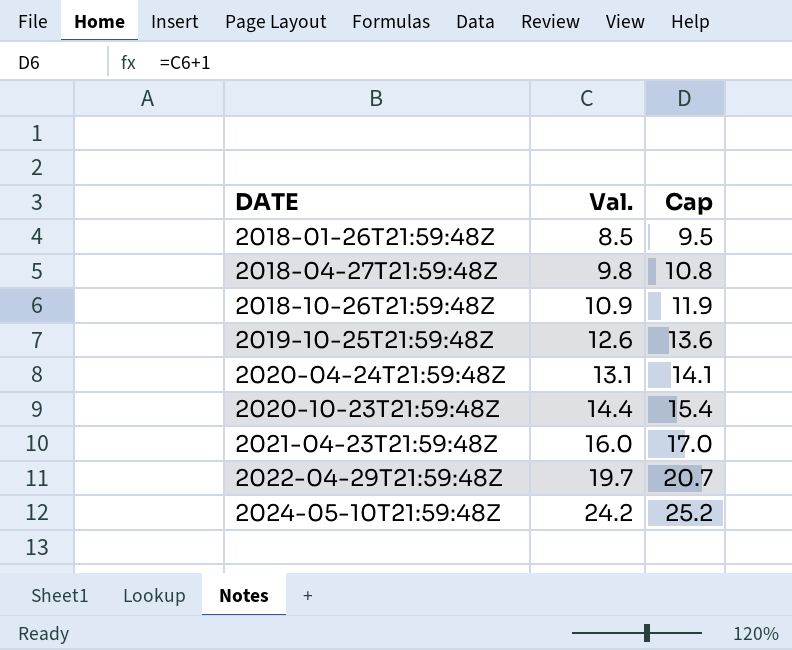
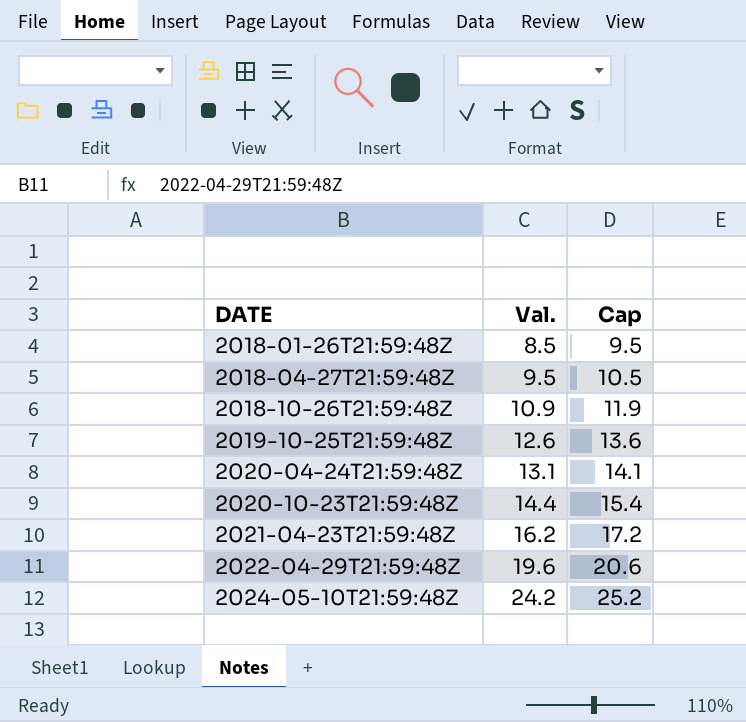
2018-04-27T21:59:48Z | Val.: 9.8 -> 9.5
2018-04-27T21:59:48Z | Cap: 10.8 -> 10.5
2021-04-23T21:59:48Z | Val.: 16.0 -> 16.2
2021-04-23T21:59:48Z | Cap: 17.0 -> 17.2
2022-04-29T21:59:48Z | Val.: 19.7 -> 19.6
2022-04-29T21:59:48Z | Cap: 20.7 -> 20.6

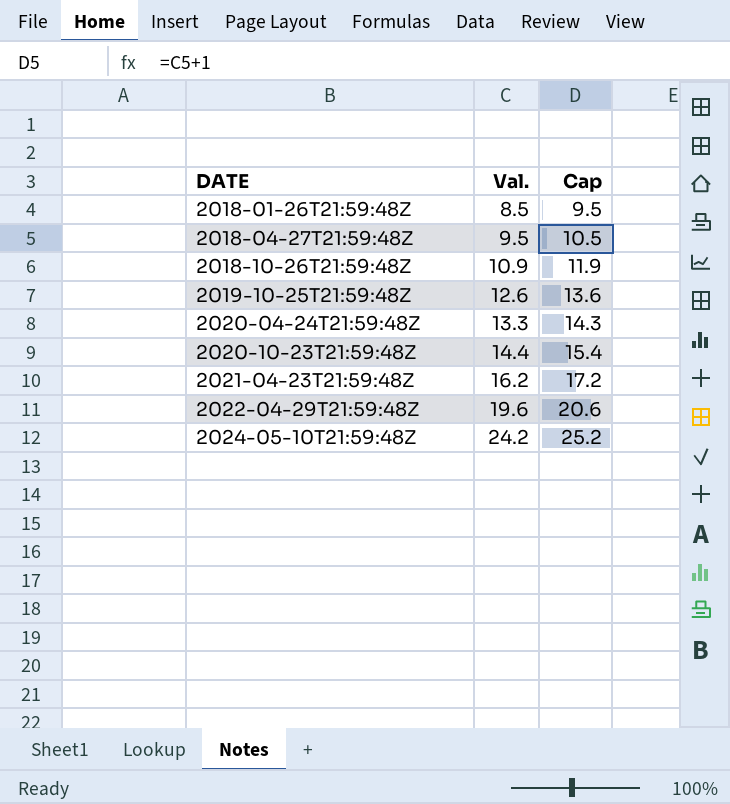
2020-04-24T21:59:48Z | Val.: 13.1 -> 13.3
2020-04-24T21:59:48Z | Cap: 14.1 -> 14.3

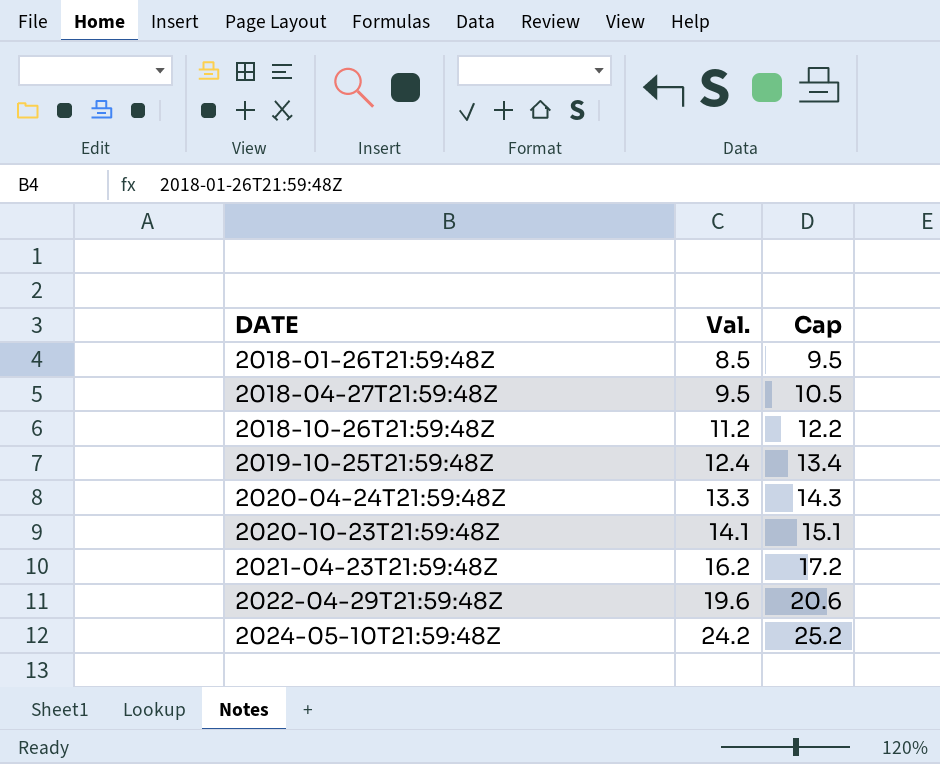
2018-10-26T21:59:48Z | Val.: 10.9 -> 11.2
2018-10-26T21:59:48Z | Cap: 11.9 -> 12.2
2019-10-25T21:59:48Z | Val.: 12.6 -> 12.4
2019-10-25T21:59:48Z | Cap: 13.6 -> 13.4
2020-10-23T21:59:48Z | Val.: 14.4 -> 14.1
2020-10-23T21:59:48Z | Cap: 15.4 -> 15.1

